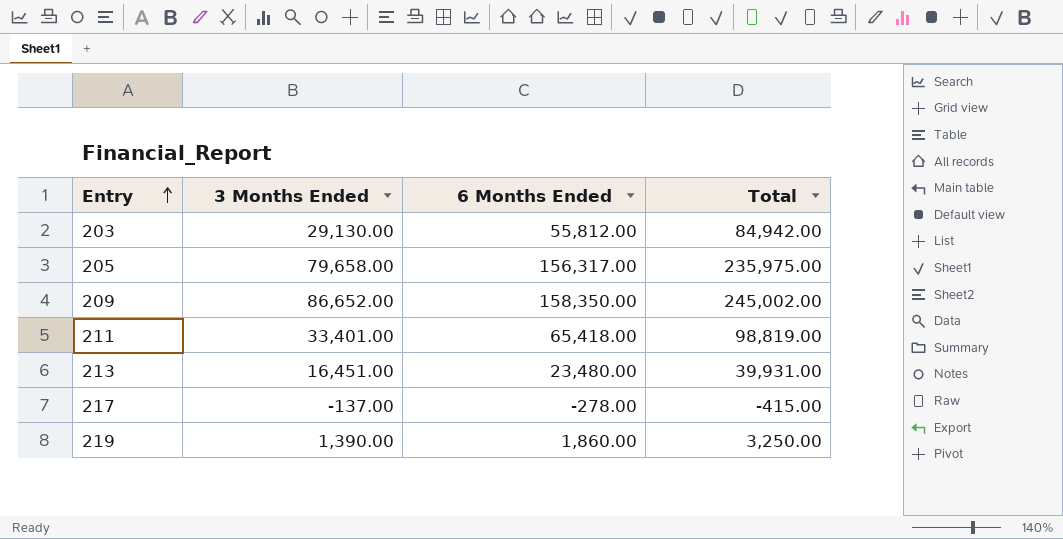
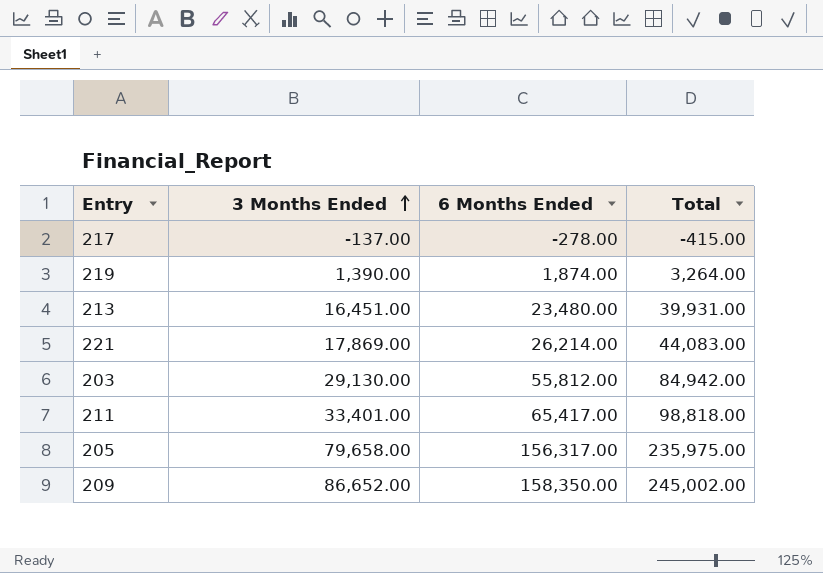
row order: Entry ascending -> 3 Months Ended ascending
219 | 6 Months Ended: 1,860.00 -> 1,874.00
219 | Total: 3,250.00 -> 3,264.00
row 221: none -> 17,869.00 | 26,214.00 | 44,083.00
211 | 6 Months Ended: 65,418.00 -> 65,417.00
211 | Total: 98,819.00 -> 98,818.00

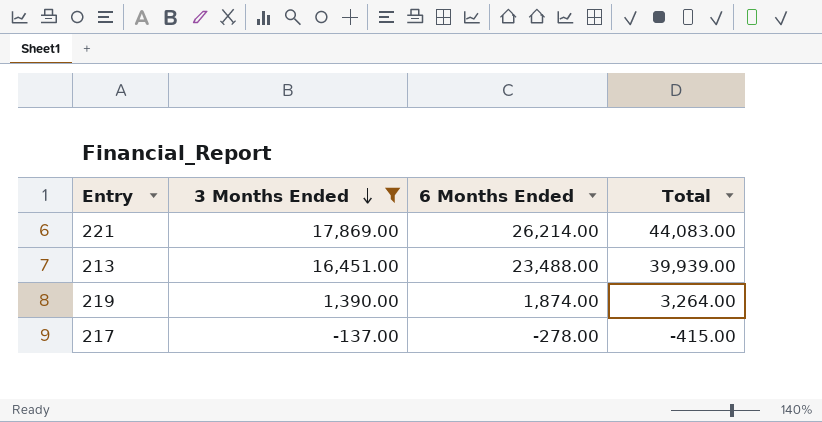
filter: none -> 3 Months Ended <= 17,869.00
row order: 3 Months Ended ascending -> 3 Months Ended descending
213 | 6 Months Ended: 23,480.00 -> 23,488.00
213 | Total: 39,931.00 -> 39,939.00

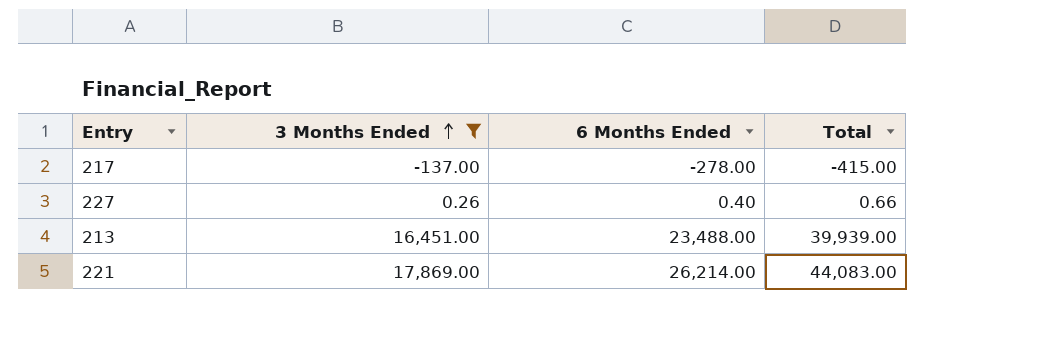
row order: 3 Months Ended descending -> 3 Months Ended ascending
row 219: 1,390.00 | 1,874.00 | 3,264.00 -> none
row 227: none -> 0.26 | 0.40 | 0.66

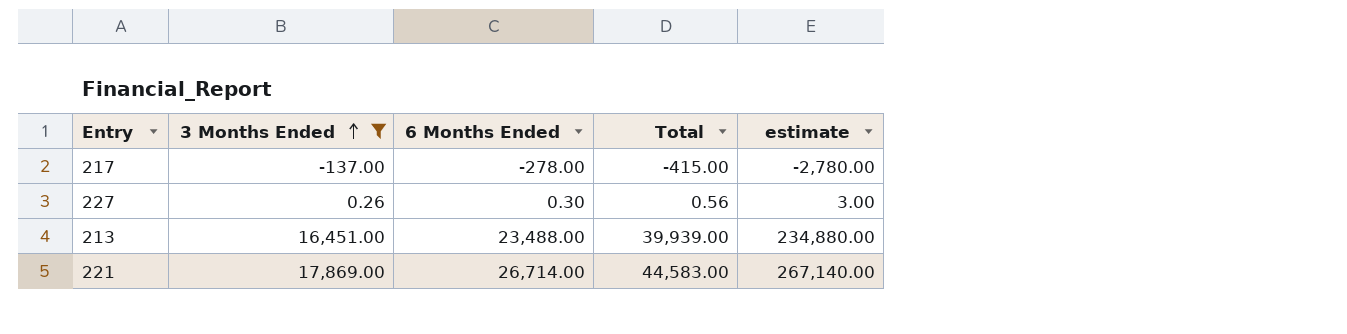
column estimate | formula: none -> [6 Months Ended] * 10
227 | 6 Months Ended: 0.40 -> 0.30
227 | Total: 0.66 -> 0.56
221 | 6 Months Ended: 26,214.00 -> 26,714.00
221 | Total: 44,083.00 -> 44,583.00

